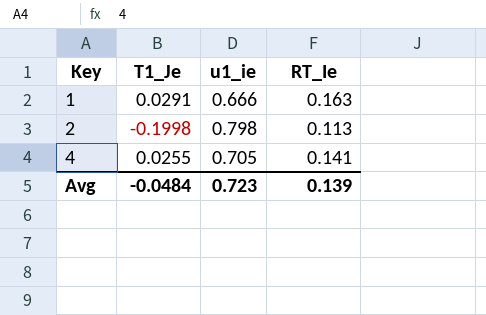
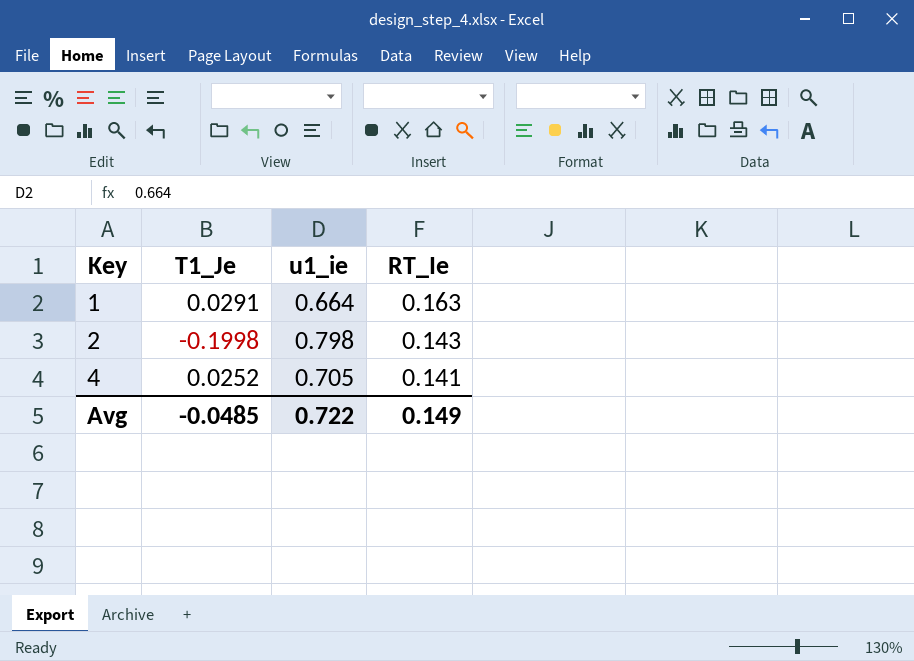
1 | u1_ie: 0.666 -> 0.664
2 | RT_Ie: 0.113 -> 0.143
4 | T1_Je: 0.0255 -> 0.0252
Avg | T1_Je: -0.0484 -> -0.0485
Avg | u1_ie: 0.723 -> 0.722
Avg | RT_Ie: 0.139 -> 0.149

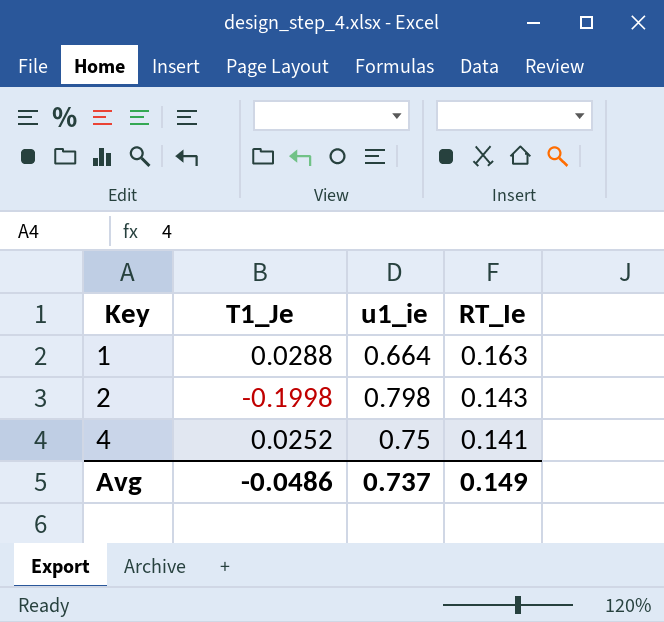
1 | T1_Je: 0.0291 -> 0.0288
4 | u1_ie: 0.705 -> 0.75
Avg | T1_Je: -0.0485 -> -0.0486
Avg | u1_ie: 0.722 -> 0.737

